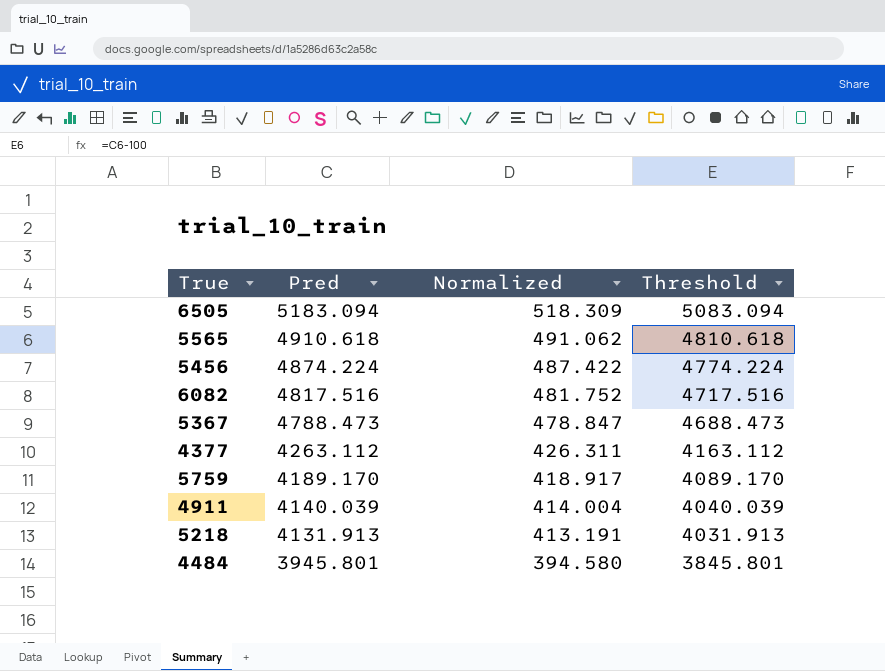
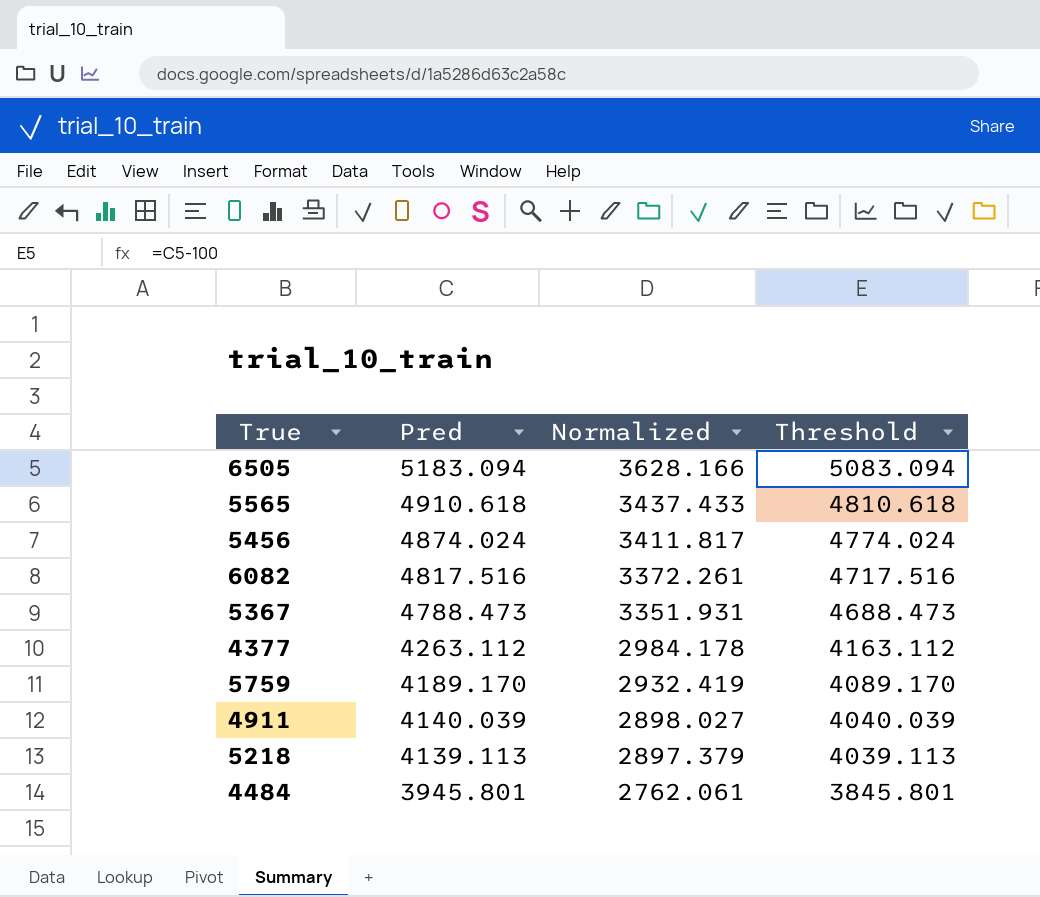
column Normalized | formula: [Pred] * 0.1 -> [Pred] * 0.7
5456 | Pred: 4874.224 -> 4874.024
5456 | Threshold: 4774.224 -> 4774.024
5218 | Pred: 4131.913 -> 4139.113
5218 | Threshold: 4031.913 -> 4039.113

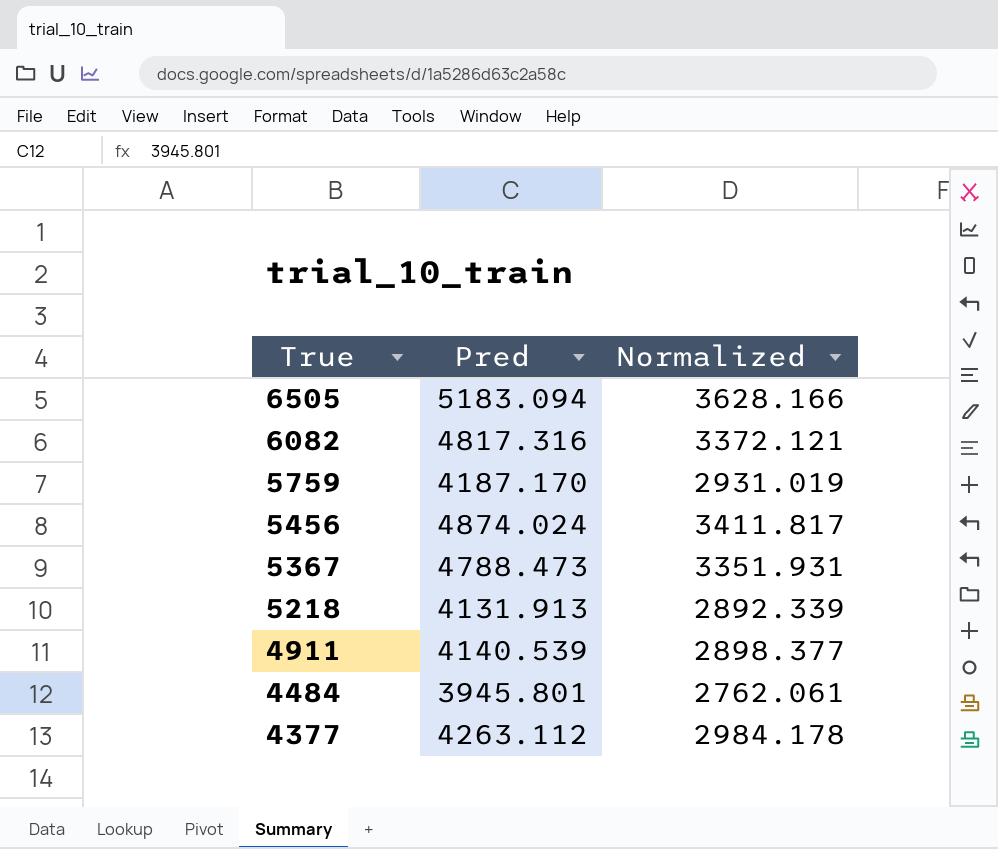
row order: Pred descending -> True descending
column Threshold | formula: [Pred] - 100 -> none
row 5565: 4910.618 | 3437.433 | 4810.618 -> none
6082 | Pred: 4817.516 -> 4817.316
6082 | Normalized: 3372.261 -> 3372.121
5759 | Pred: 4189.170 -> 4187.170
5759 | Normalized: 2932.419 -> 2931.019
5218 | Pred: 4139.113 -> 4131.913
5218 | Normalized: 2897.379 -> 2892.339
4911 | Pred: 4140.039 -> 4140.539
4911 | Normalized: 2898.027 -> 2898.377

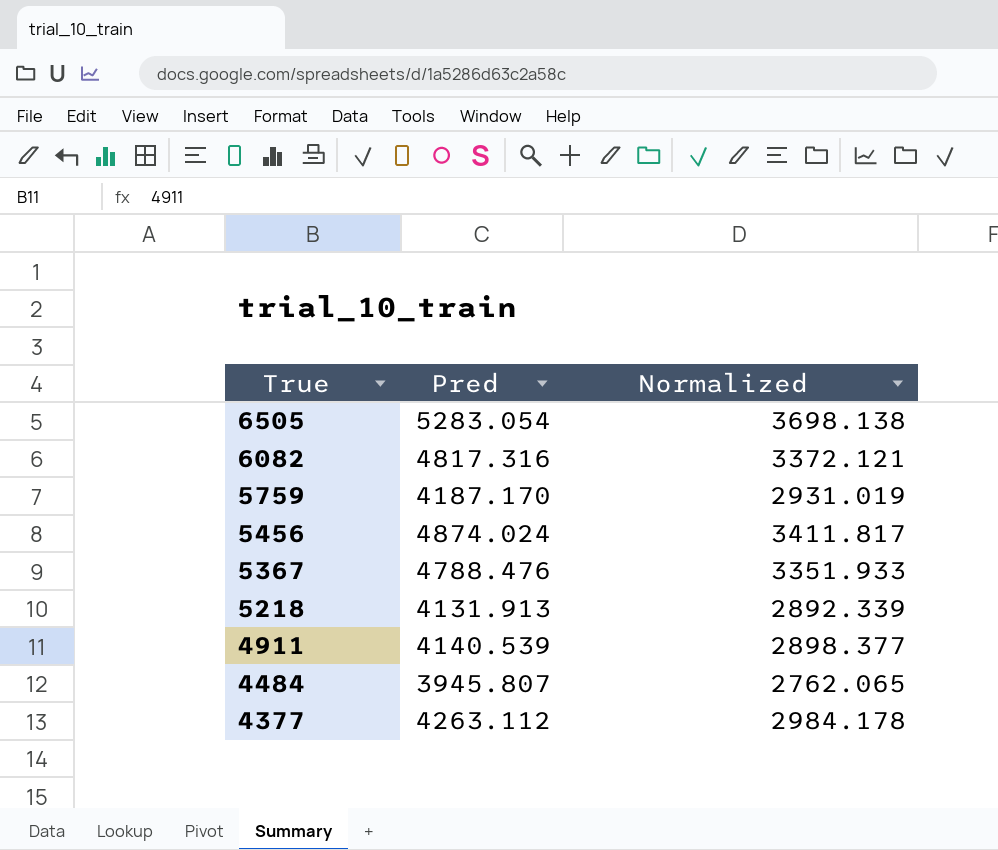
6505 | Pred: 5183.094 -> 5283.054
6505 | Normalized: 3628.166 -> 3698.138
5367 | Pred: 4788.473 -> 4788.476
5367 | Normalized: 3351.931 -> 3351.933
4484 | Pred: 3945.801 -> 3945.807
4484 | Normalized: 2762.061 -> 2762.065

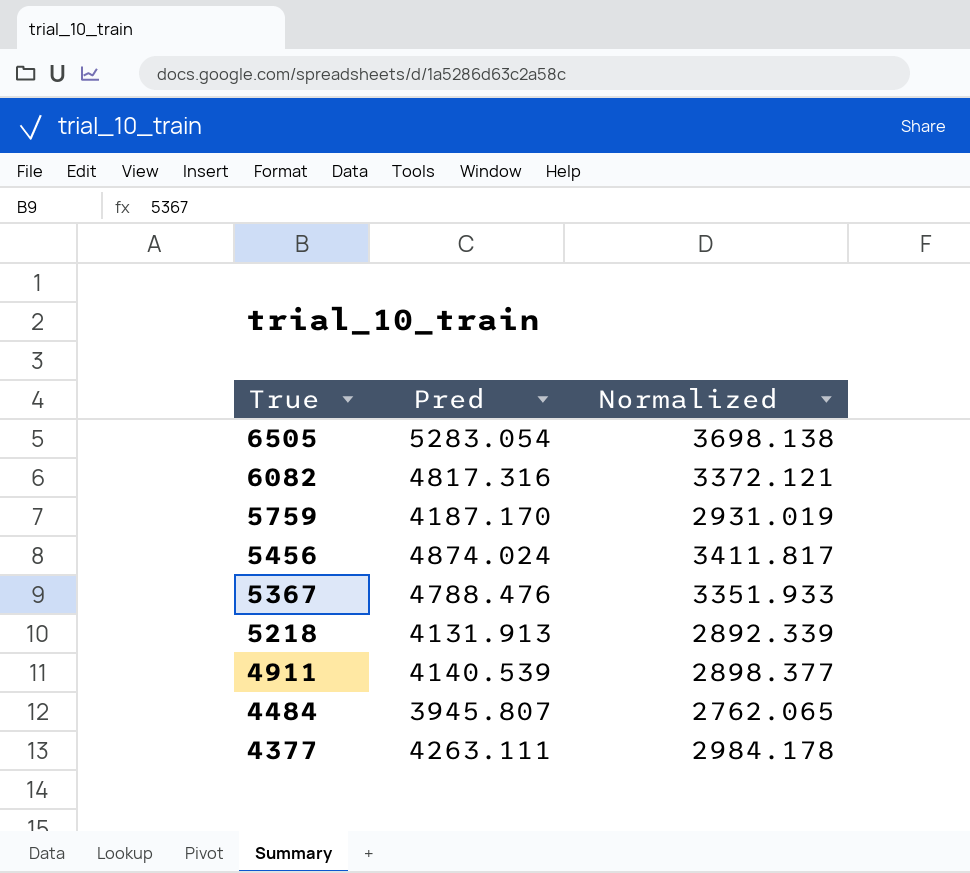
4377 | Pred: 4263.112 -> 4263.111

